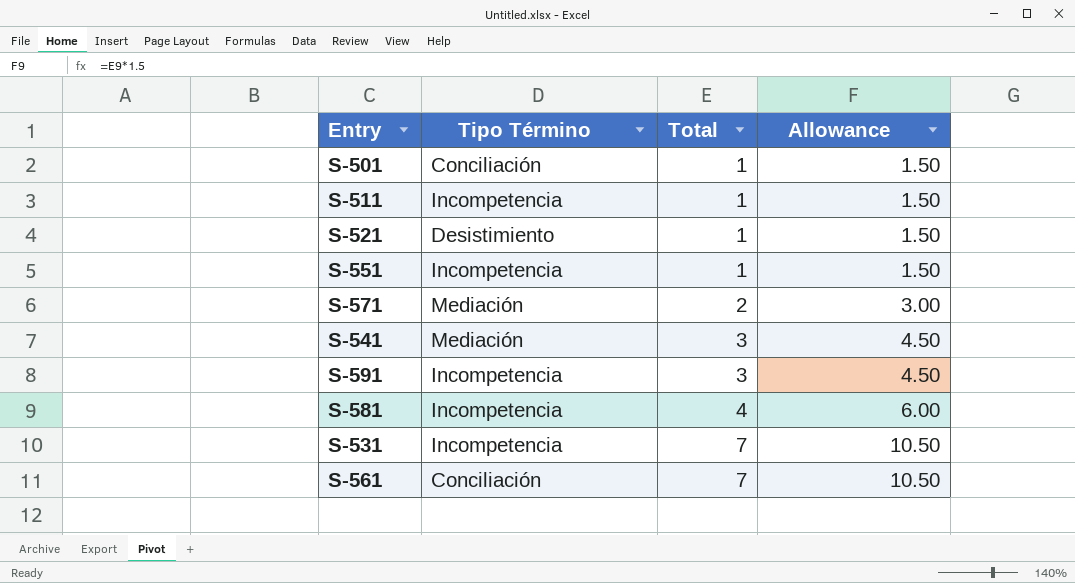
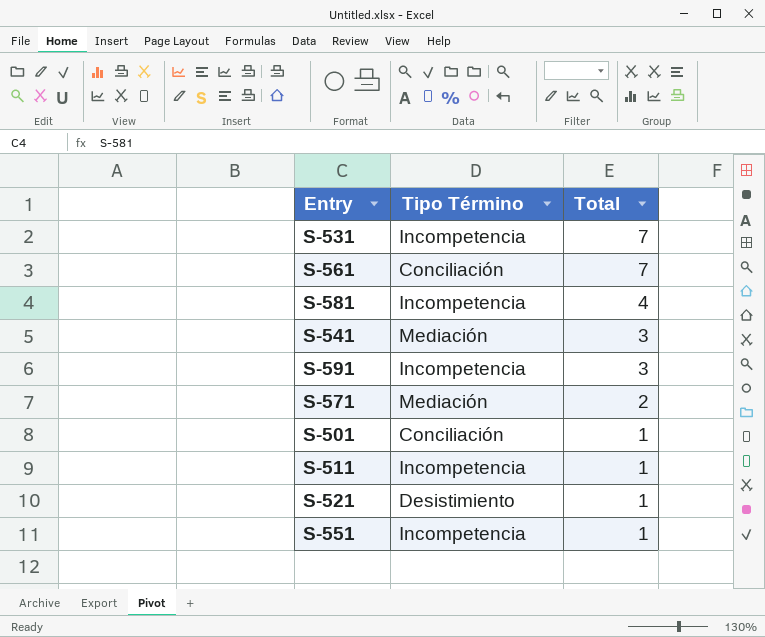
row order: Total ascending -> Total descending
column Allowance | formula: [Total] * 1.5 -> none

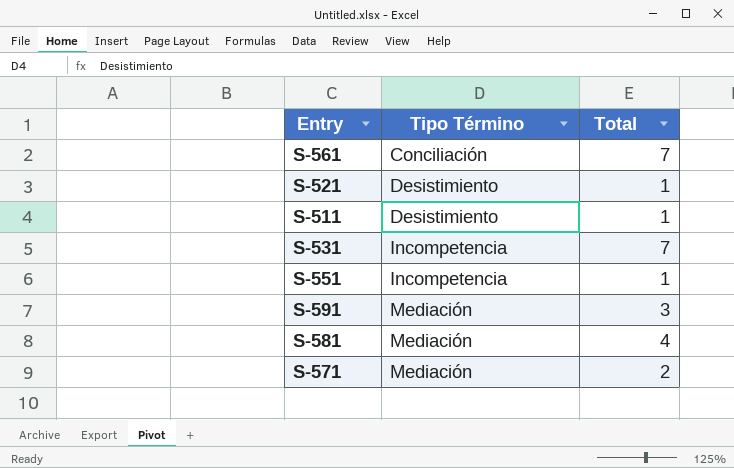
row order: Total descending -> Tipo Término ascending
row S-541: Mediación | 3 -> none
row S-501: Conciliación | 1 -> none
S-511 | Tipo Término: Incompetencia -> Desistimiento
S-591 | Tipo Término: Incompetencia -> Mediación
S-581 | Tipo Término: Incompetencia -> Mediación

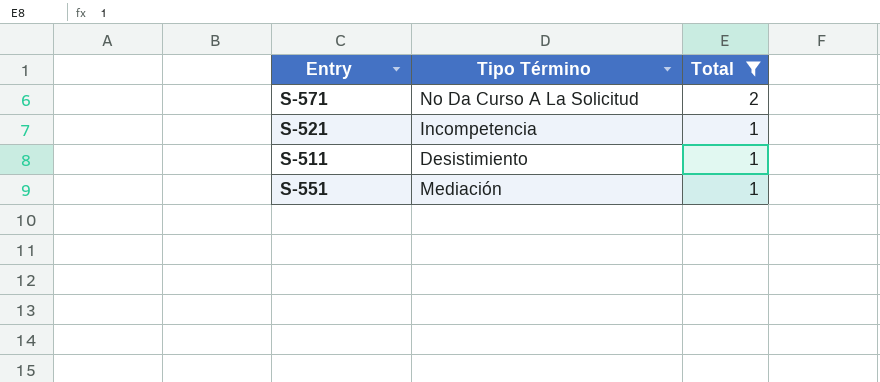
filter: none -> Total <= 2
row order: Tipo Término ascending -> Total descending
S-571 | Tipo Término: Mediación -> No Da Curso A La Solicitud
S-521 | Tipo Término: Desistimiento -> Incompetencia
S-551 | Tipo Término: Incompetencia -> Mediación

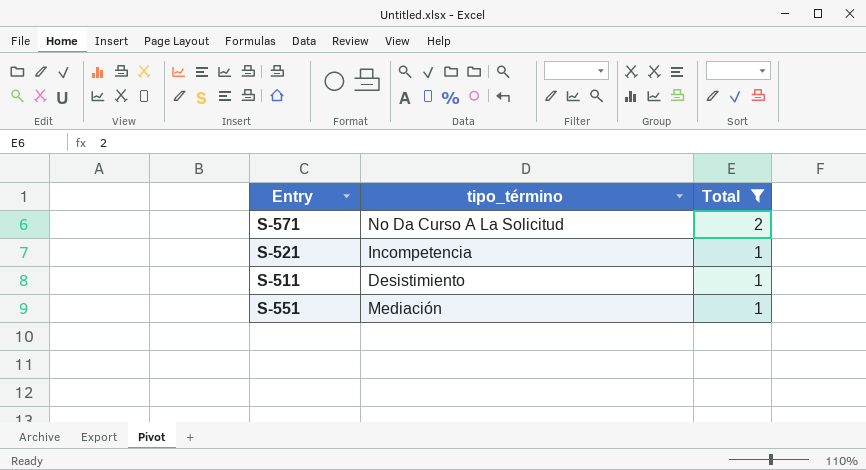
column name: Tipo Término -> tipo_término

